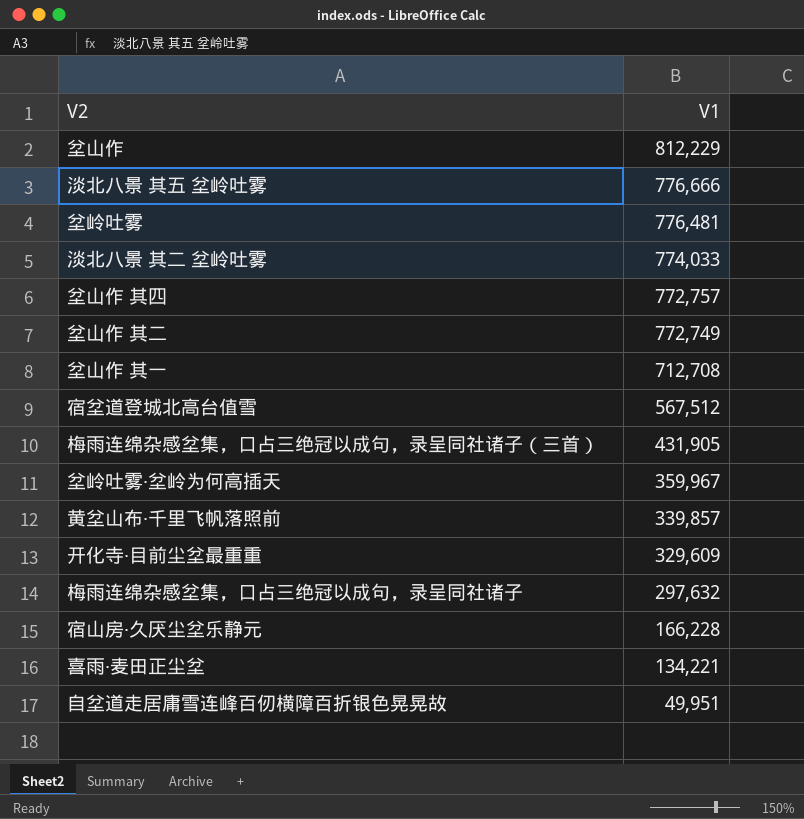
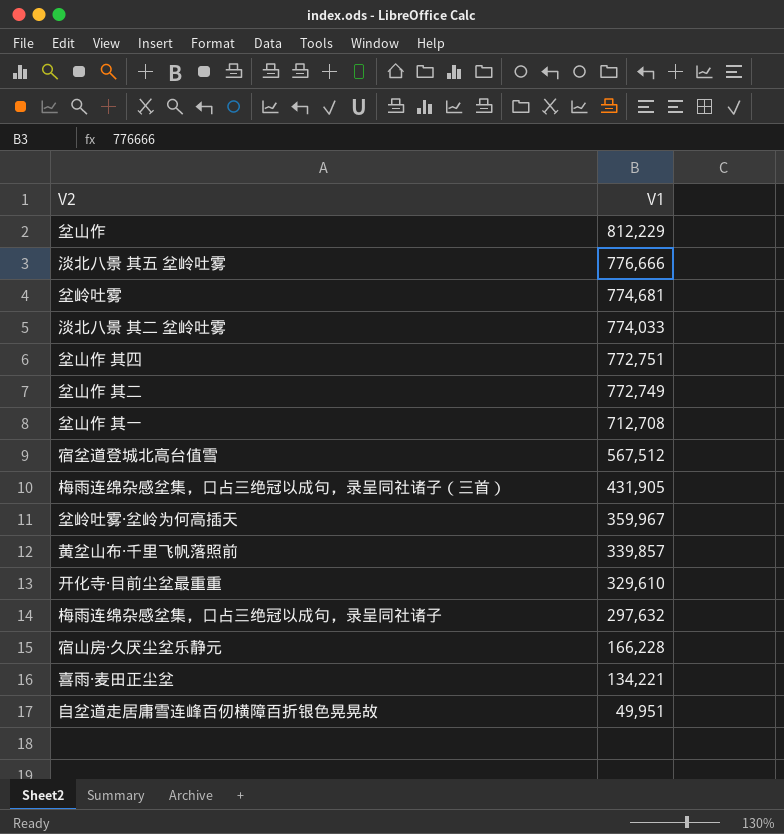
坌岭吐雾 | V1: 776,481 -> 774,681
坌山作 其四 | V1: 772,757 -> 772,751
开化寺·目前尘坌最重重 | V1: 329,609 -> 329,610

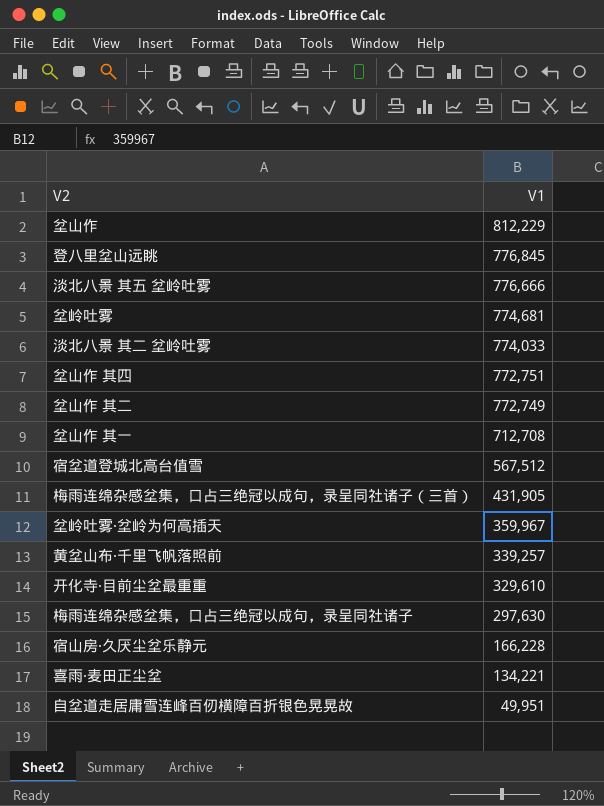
row 登八里坌山远眺: none -> 776,845
黄坌山布·千里飞帆落照前 | V1: 339,857 -> 339,257
梅雨连绵杂感坌集，口占三绝冠以成句，录呈同社诸子 | V1: 297,632 -> 297,630

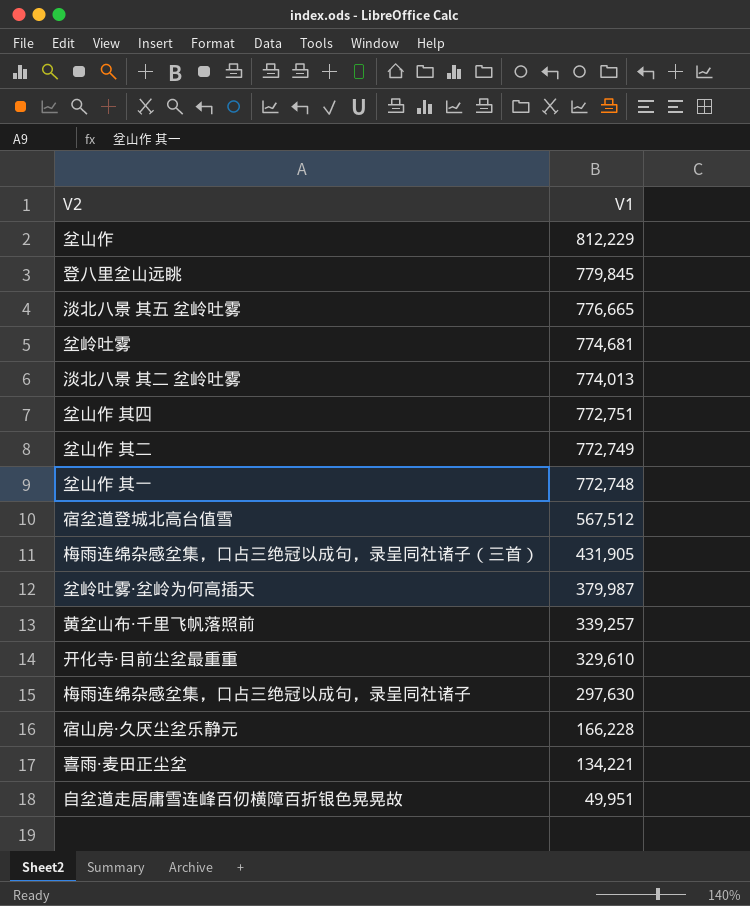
登八里坌山远眺 | V1: 776,845 -> 779,845
淡北八景 其五 坌岭吐雾 | V1: 776,666 -> 776,665
淡北八景 其二 坌岭吐雾 | V1: 774,033 -> 774,013
坌山作 其一 | V1: 712,708 -> 772,748
坌岭吐雾·坌岭为何高插天 | V1: 359,967 -> 379,987

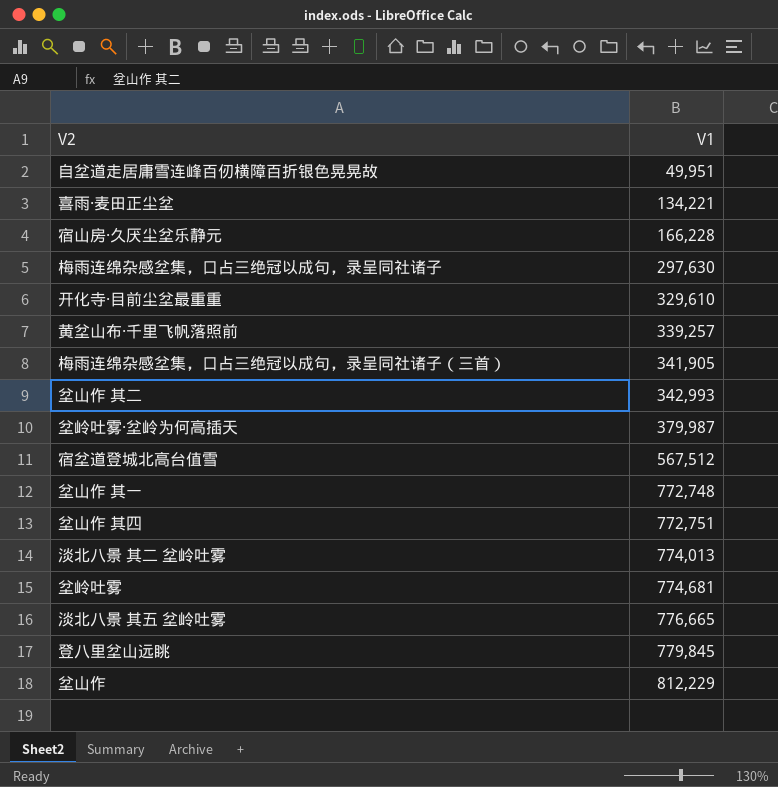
row order: V1 descending -> V1 ascending
梅雨连绵杂感坌集，口占三绝冠以成句，录呈同社诸子（三首） | V1: 431,905 -> 341,905
坌山作 其二 | V1: 772,749 -> 342,993

